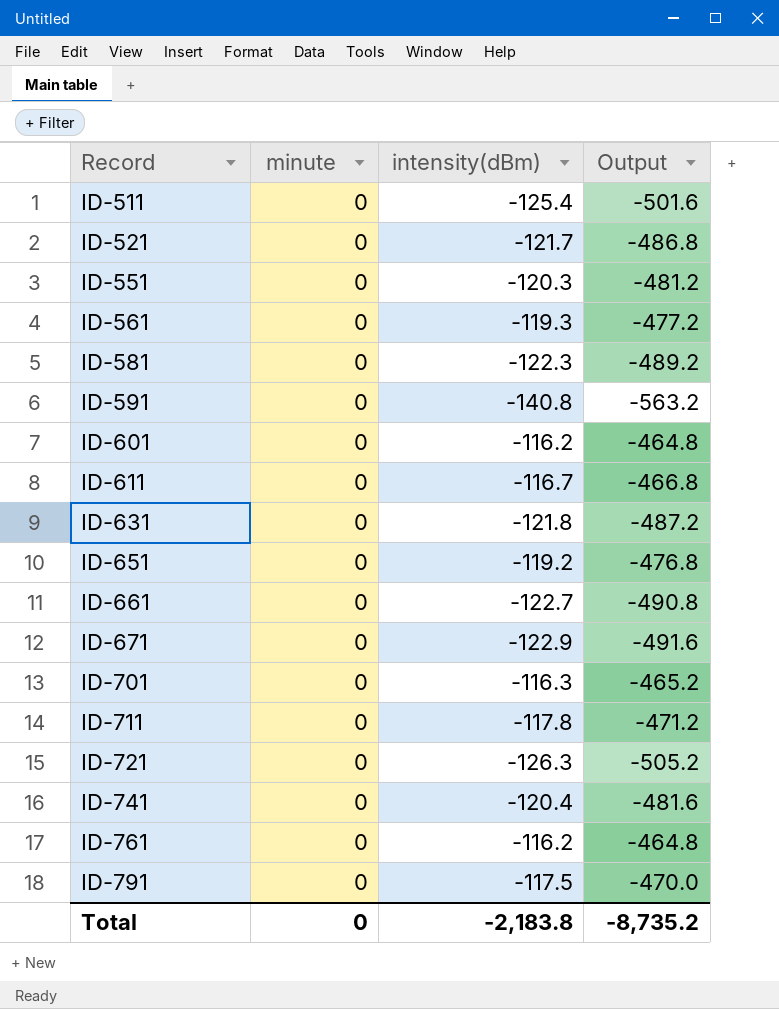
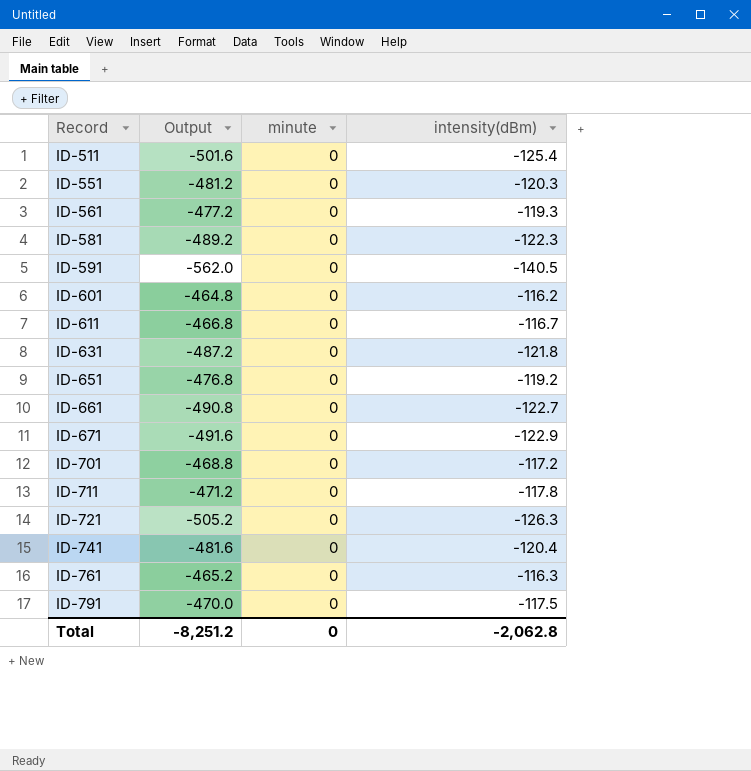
column Output | position: 4 -> 2
row ID-521: 0 | -121.7 | -486.8 -> none
ID-591 | Output: -563.2 -> -562.0
ID-591 | intensity(dBm): -140.8 -> -140.5
ID-701 | Output: -465.2 -> -468.8
ID-701 | intensity(dBm): -116.3 -> -117.2
ID-761 | Output: -464.8 -> -465.2
ID-761 | intensity(dBm): -116.2 -> -116.3
Total | Output: -8,735.2 -> -8,251.2
Total | intensity(dBm): -2,183.8 -> -2,062.8

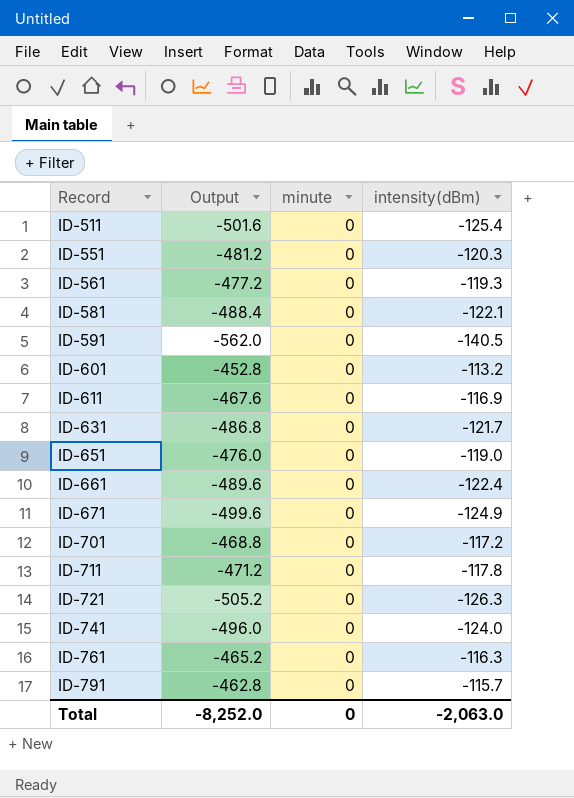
ID-581 | Output: -489.2 -> -488.4
ID-581 | intensity(dBm): -122.3 -> -122.1
ID-601 | Output: -464.8 -> -452.8
ID-601 | intensity(dBm): -116.2 -> -113.2
ID-611 | Output: -466.8 -> -467.6
ID-611 | intensity(dBm): -116.7 -> -116.9
ID-631 | Output: -487.2 -> -486.8
ID-631 | intensity(dBm): -121.8 -> -121.7
ID-651 | Output: -476.8 -> -476.0
ID-651 | intensity(dBm): -119.2 -> -119.0
ID-661 | Output: -490.8 -> -489.6
ID-661 | intensity(dBm): -122.7 -> -122.4
ID-671 | Output: -491.6 -> -499.6
ID-671 | intensity(dBm): -122.9 -> -124.9
ID-741 | Output: -481.6 -> -496.0
ID-741 | intensity(dBm): -120.4 -> -124.0
ID-791 | Output: -470.0 -> -462.8
ID-791 | intensity(dBm): -117.5 -> -115.7
Total | Output: -8,251.2 -> -8,252.0
Total | intensity(dBm): -2,062.8 -> -2,063.0

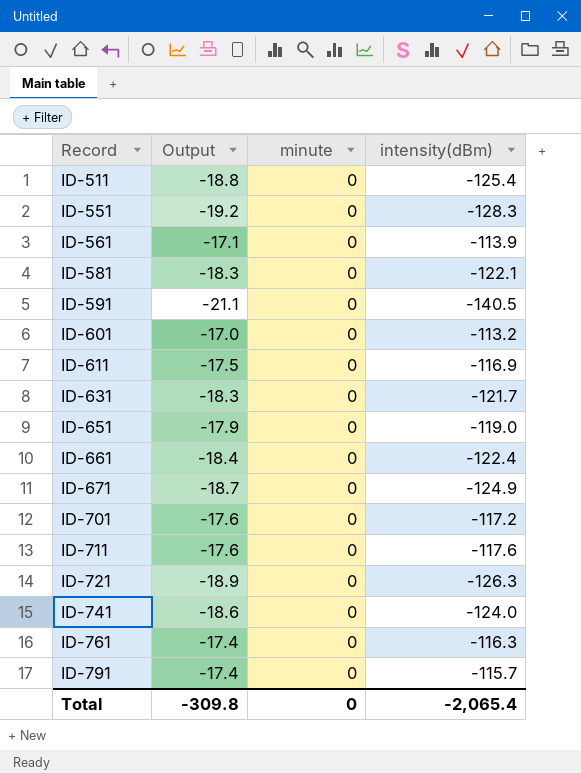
column Output | formula: [intensity(dBm)] * 4 -> [intensity(dBm)] * 0.15
ID-551 | intensity(dBm): -120.3 -> -128.3
ID-561 | intensity(dBm): -119.3 -> -113.9
ID-711 | intensity(dBm): -117.8 -> -117.6
Total | Output: -8,252.0 -> -309.8
Total | intensity(dBm): -2,063.0 -> -2,065.4

